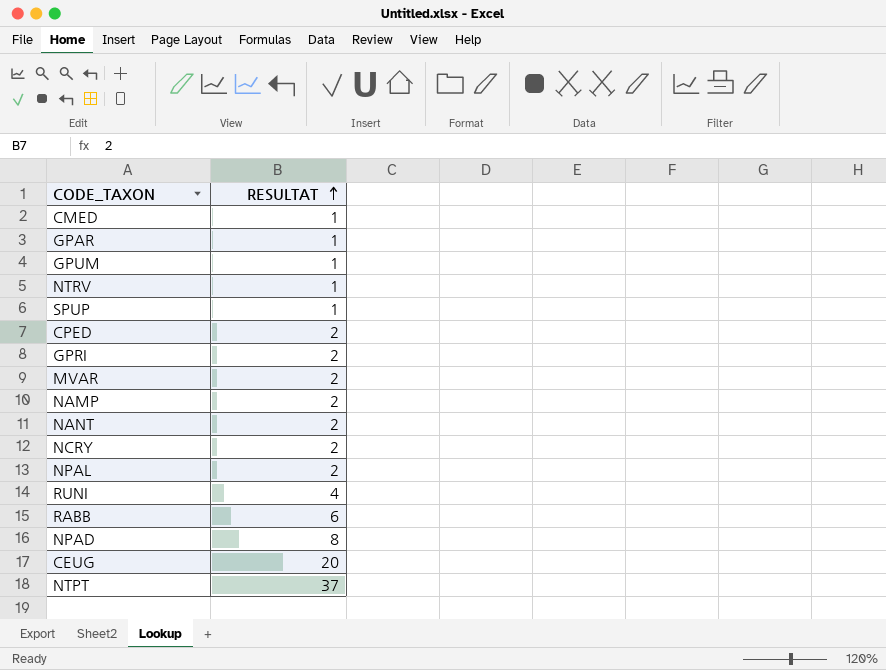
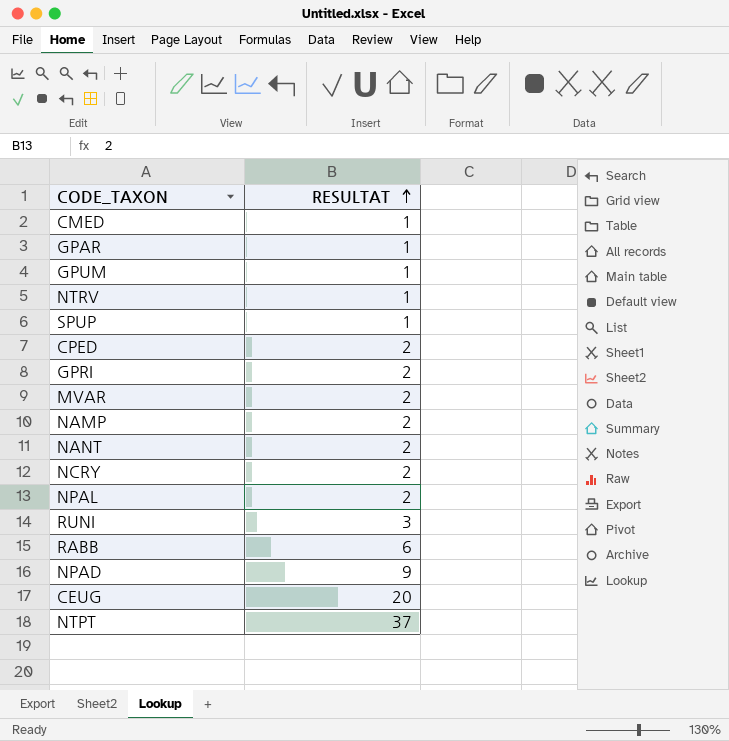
RUNI | RESULTAT: 4 -> 3
NPAD | RESULTAT: 8 -> 9

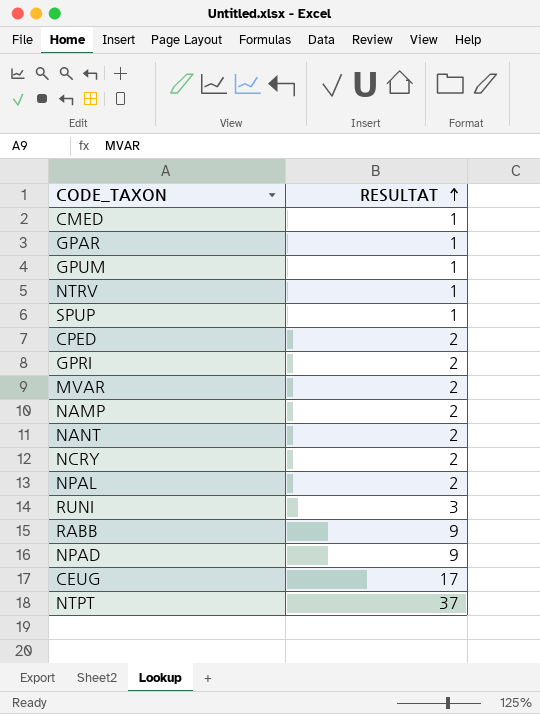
RABB | RESULTAT: 6 -> 9
CEUG | RESULTAT: 20 -> 17

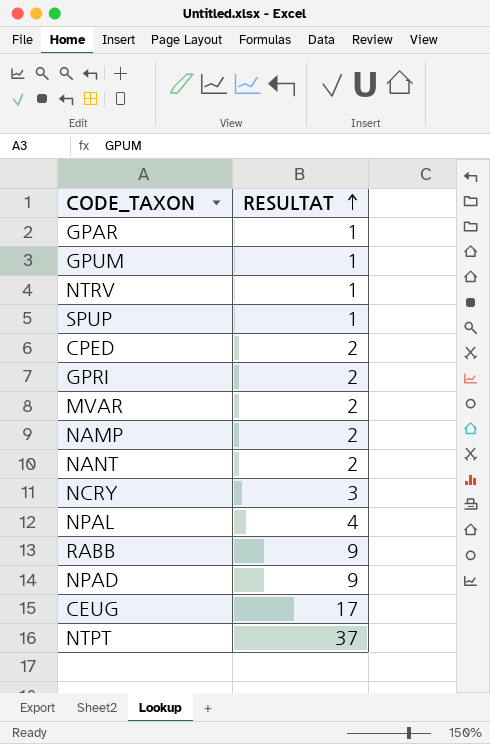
row CMED: 1 -> none
row RUNI: 3 -> none
NCRY | RESULTAT: 2 -> 3
NPAL | RESULTAT: 2 -> 4

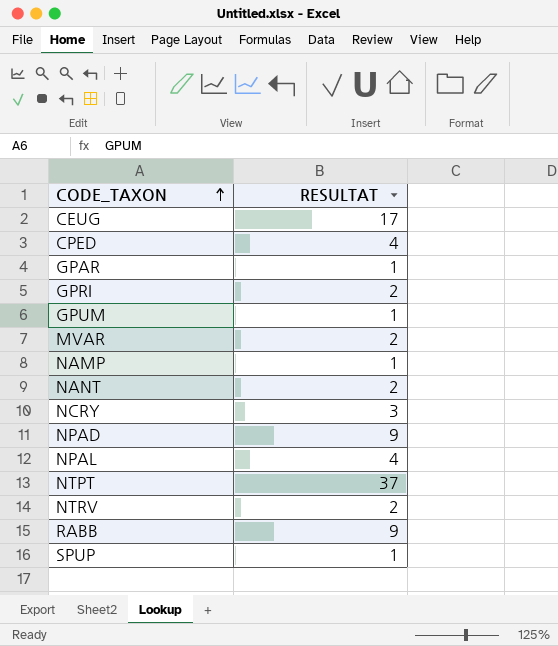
row order: RESULTAT ascending -> CODE_TAXON ascending
CPED | RESULTAT: 2 -> 4
NAMP | RESULTAT: 2 -> 1
NTRV | RESULTAT: 1 -> 2

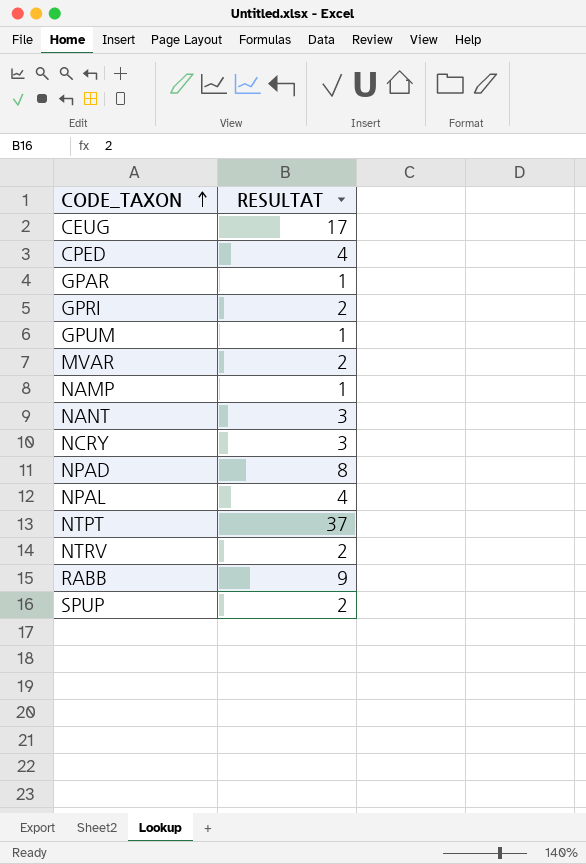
NANT | RESULTAT: 2 -> 3
NPAD | RESULTAT: 9 -> 8
SPUP | RESULTAT: 1 -> 2

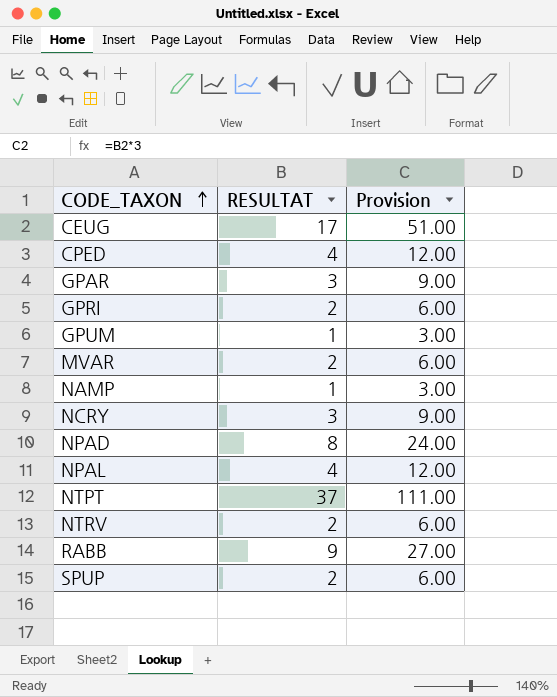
column Provision | formula: none -> [RESULTAT] * 3
row NANT: 3 -> none
GPAR | RESULTAT: 1 -> 3

